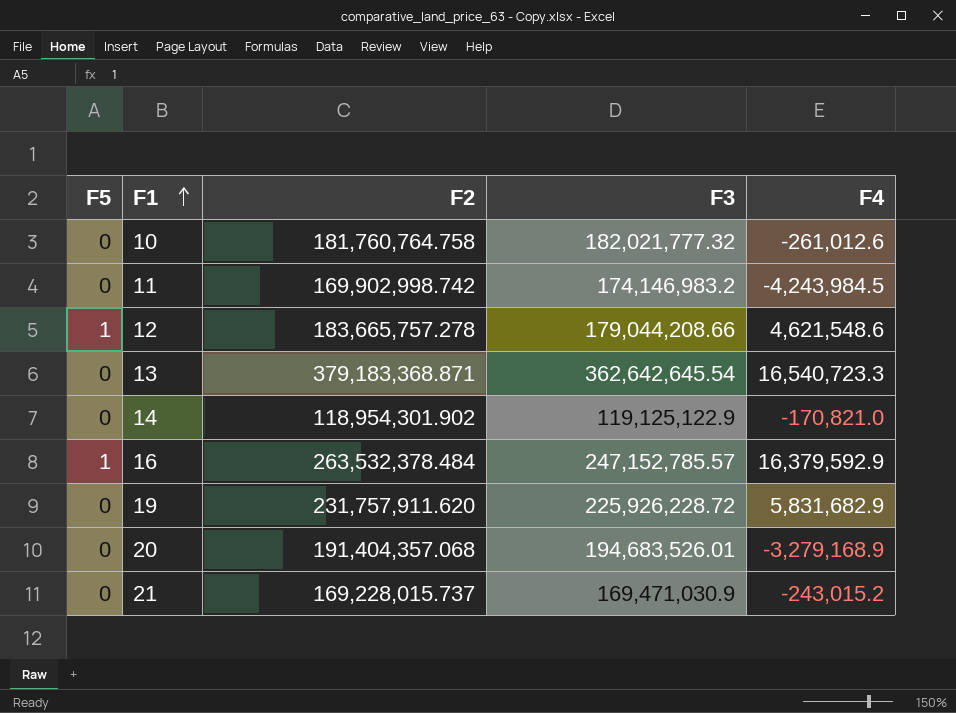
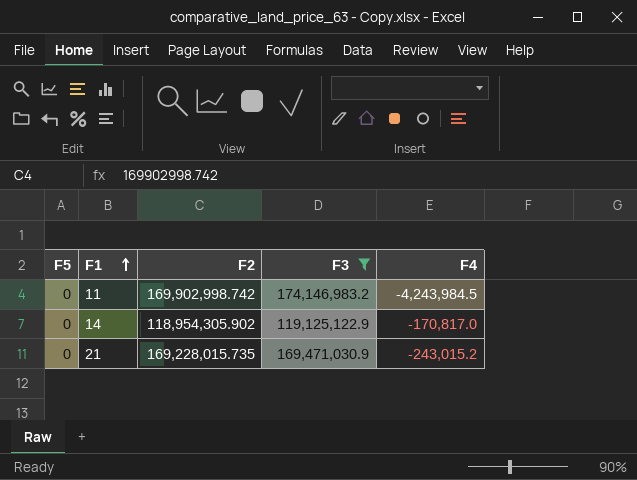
filter: none -> F3 <= 174,146,983.2
14 | F2: 118,954,301.902 -> 118,954,305.902
14 | F4: -170,821.0 -> -170,817.0
21 | F2: 169,228,015.737 -> 169,228,015.735

